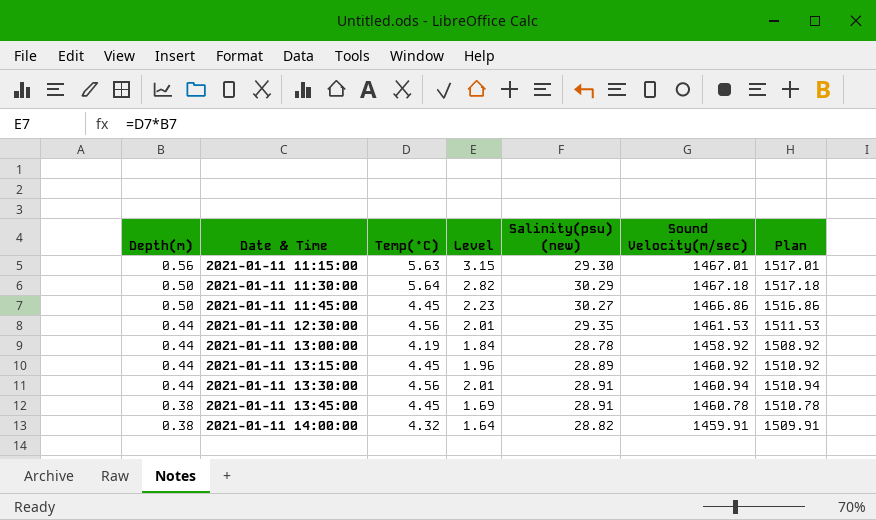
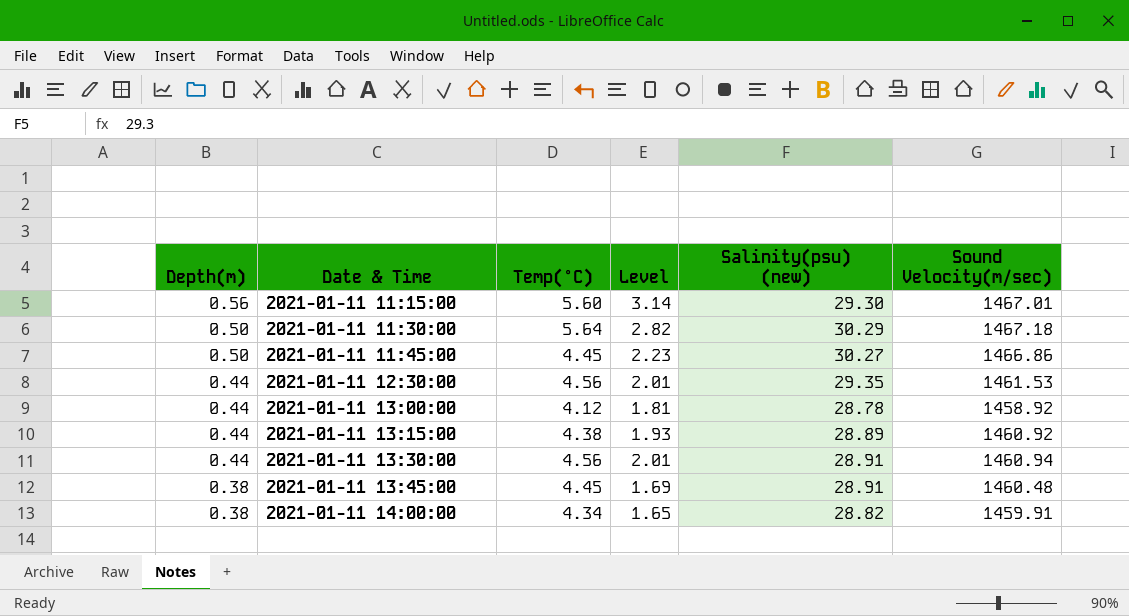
column Plan | formula: [Sound Velocity(m/sec)] + 50 -> none
2021-01-11 11:15:00 | Temp(°C): 5.63 -> 5.60
2021-01-11 11:15:00 | Level: 3.15 -> 3.14
2021-01-11 13:00:00 | Temp(°C): 4.19 -> 4.12
2021-01-11 13:00:00 | Level: 1.84 -> 1.81
2021-01-11 13:15:00 | Temp(°C): 4.45 -> 4.38
2021-01-11 13:15:00 | Level: 1.96 -> 1.93
2021-01-11 13:45:00 | Sound Velocity(m/sec): 1460.78 -> 1460.48
2021-01-11 14:00:00 | Temp(°C): 4.32 -> 4.34
2021-01-11 14:00:00 | Level: 1.64 -> 1.65

